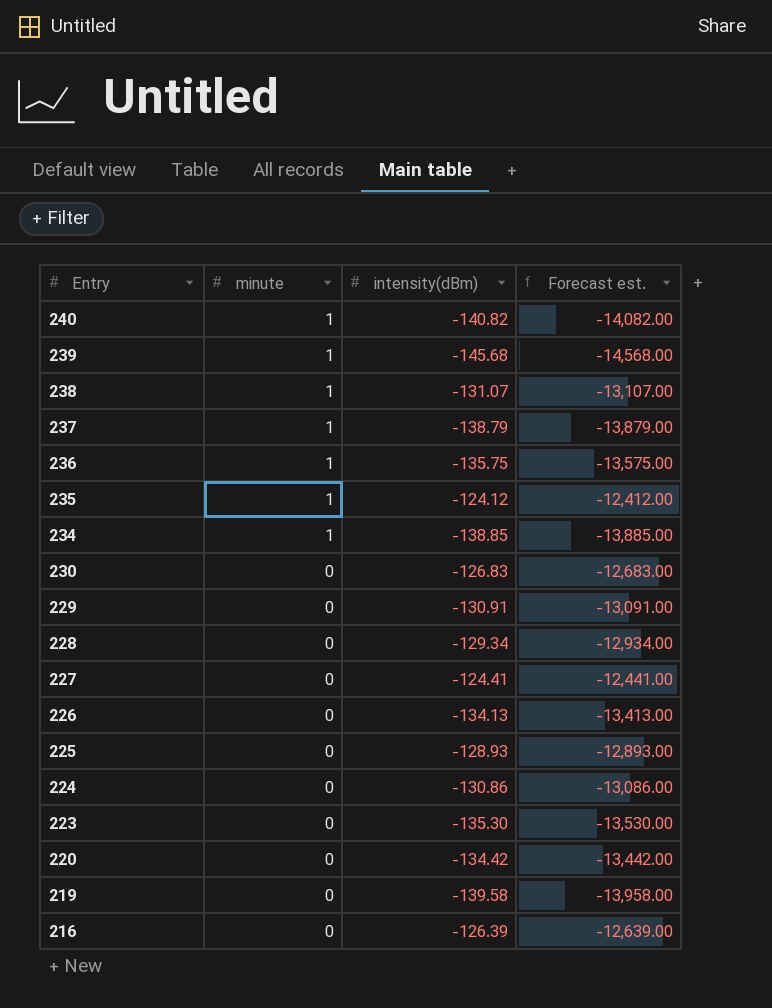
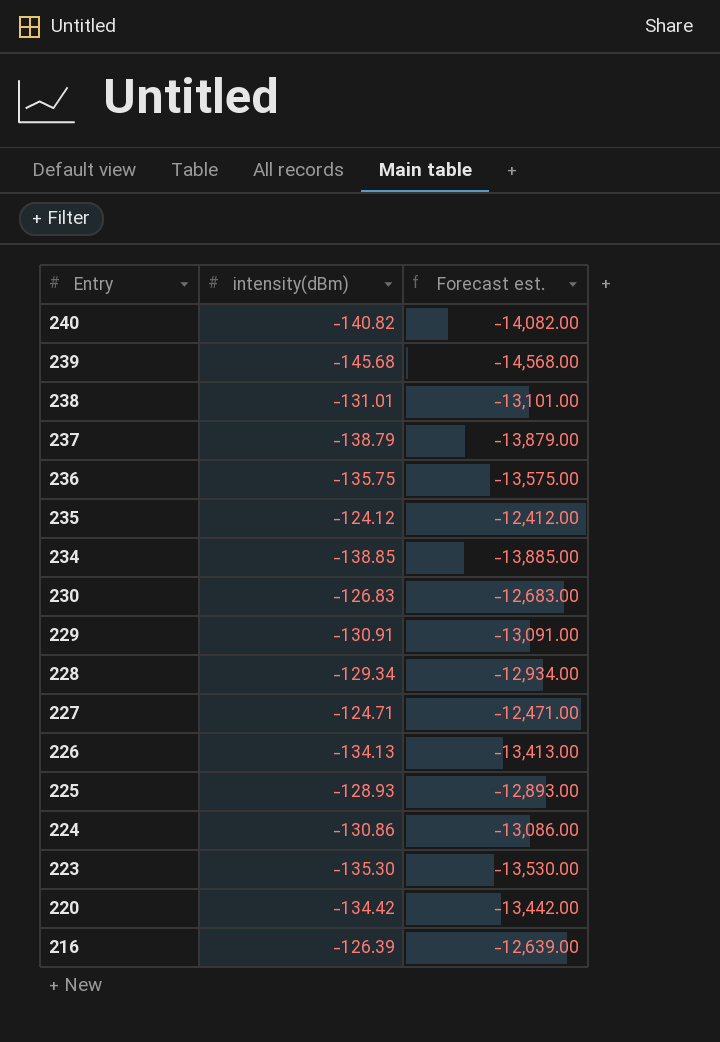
column minute | position: 2 -> none
row 219: 0 | -139.58 | -13,958.00 -> none
238 | intensity(dBm): -131.07 -> -131.01
238 | Forecast est.: -13,107.00 -> -13,101.00
227 | intensity(dBm): -124.41 -> -124.71
227 | Forecast est.: -12,441.00 -> -12,471.00

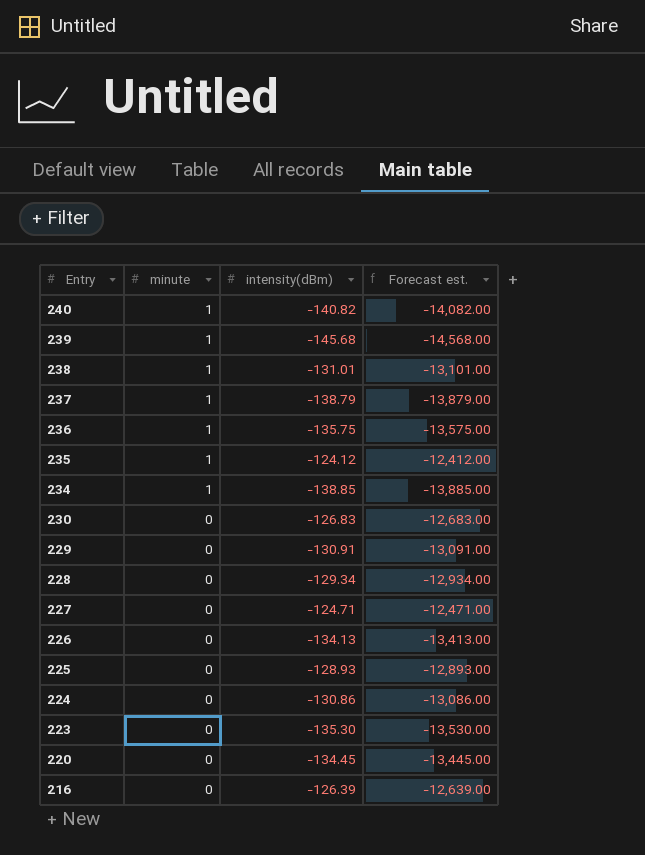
column minute | position: none -> 2
220 | intensity(dBm): -134.42 -> -134.45
220 | Forecast est.: -13,442.00 -> -13,445.00

